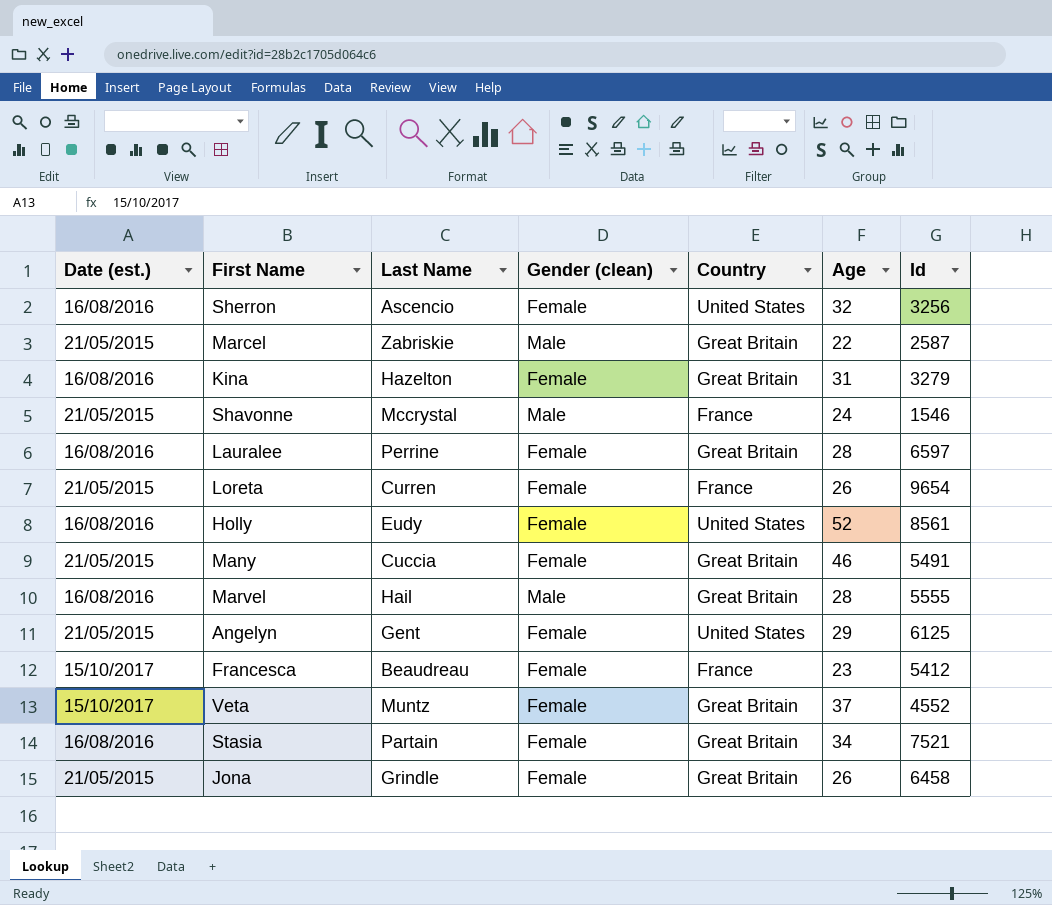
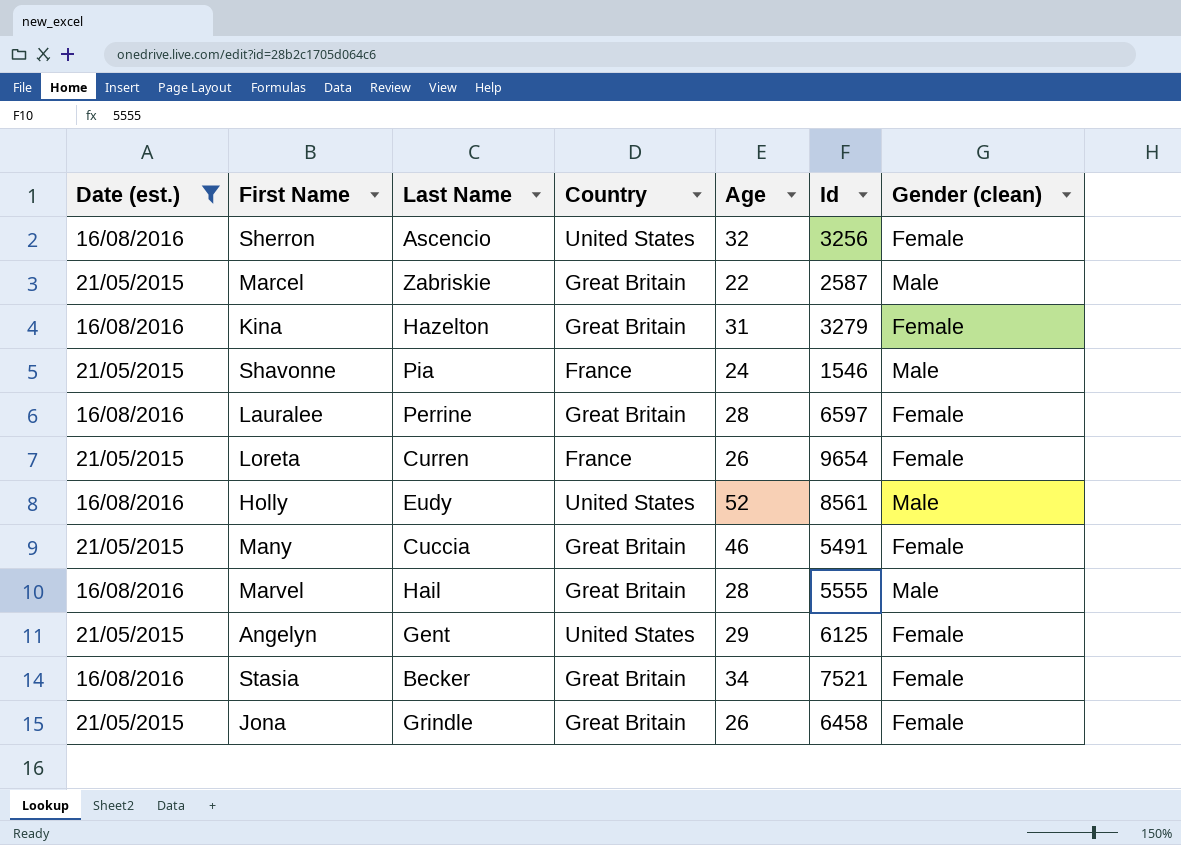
filter: none -> Date (est.) != 15/10/2017
column Gender (clean) | position: 4 -> 7
Shavonne | Last Name: Mccrystal -> Pia
Holly | Gender (clean): Female -> Male
Stasia | Last Name: Partain -> Becker

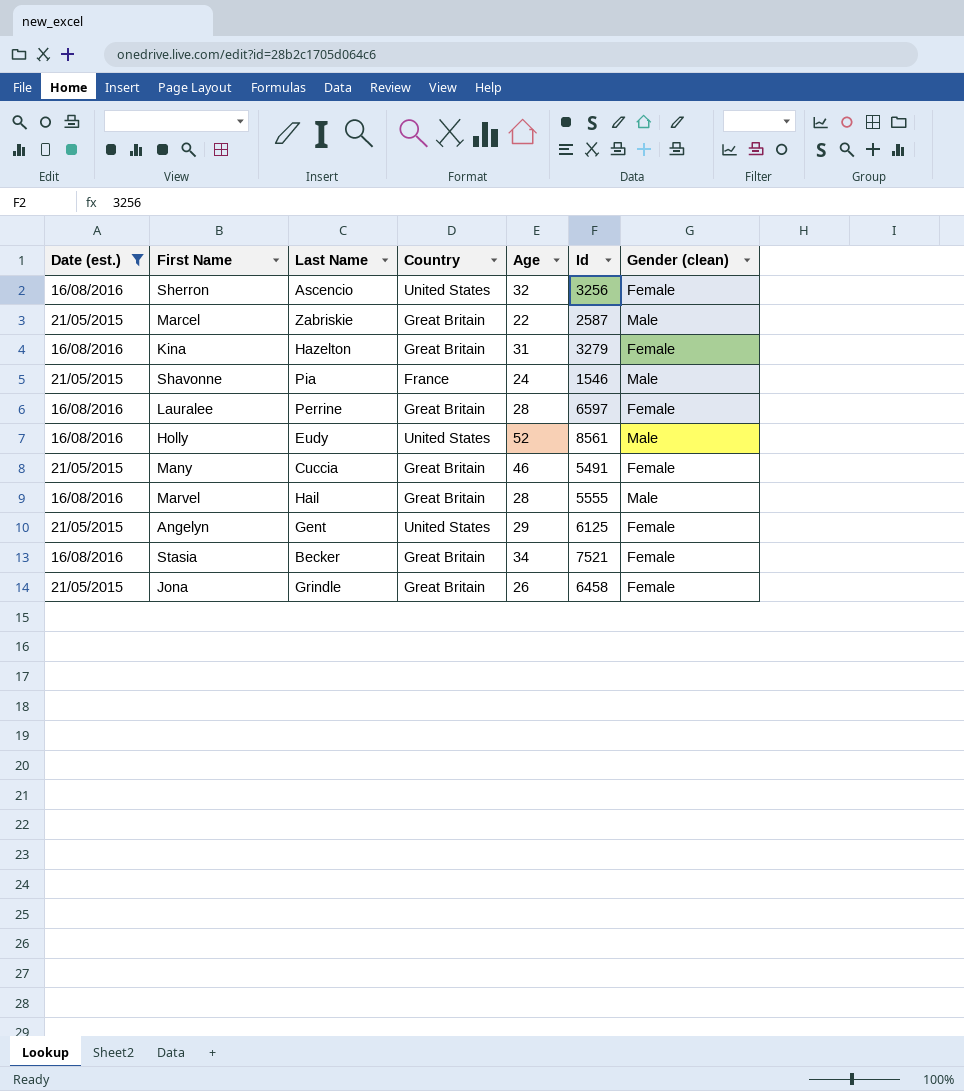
row Loreta: 21/05/2015 | Curren | France | 26 | 9654 | Female -> none

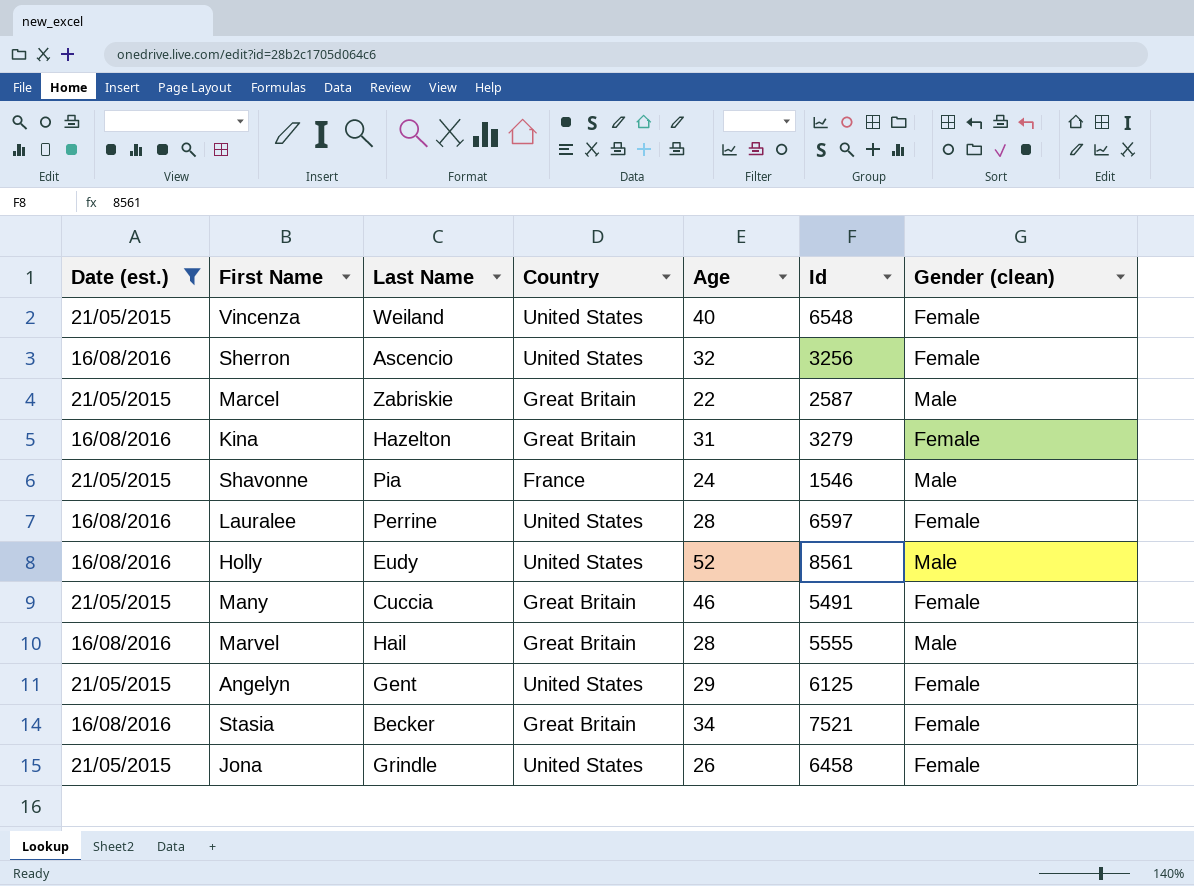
row Vincenza: none -> 21/05/2015 | Weiland | United States | 40 | 6548 | Female
Lauralee | Country: Great Britain -> United States
Jona | Country: Great Britain -> United States

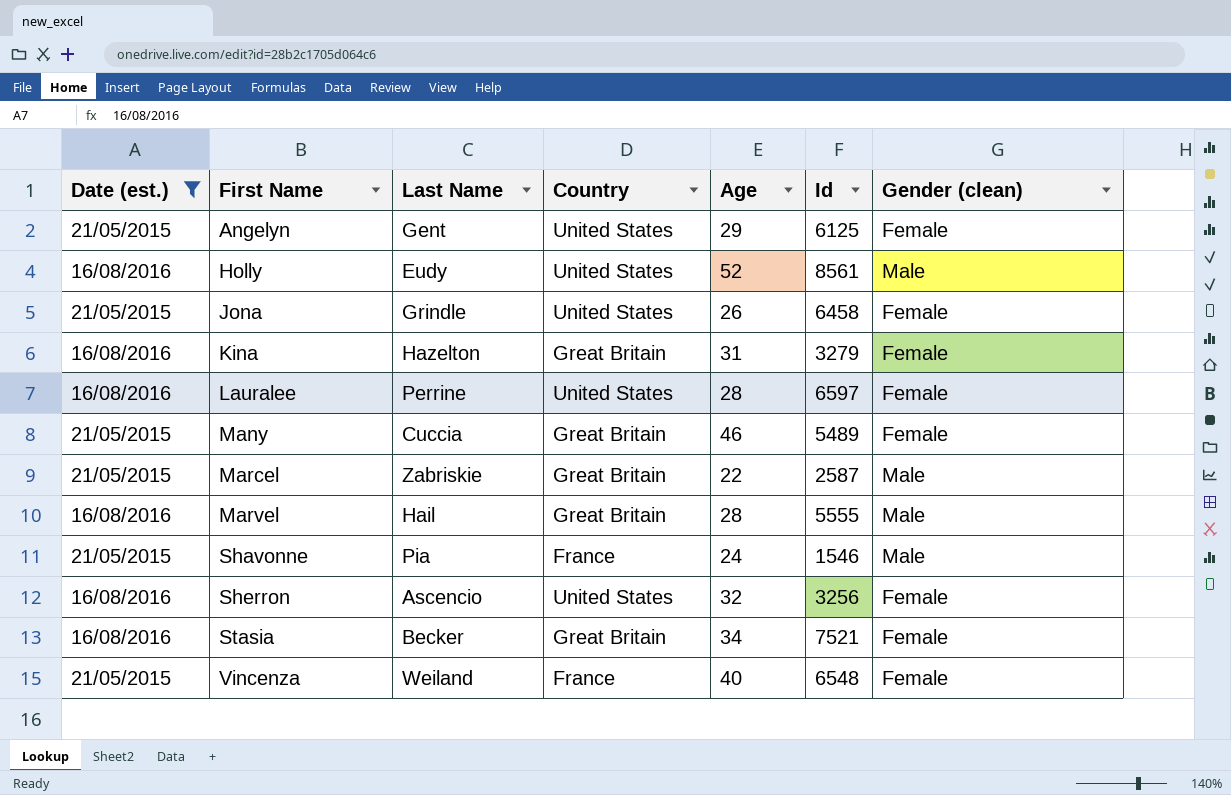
row order: none -> First Name ascending
Many | Id: 5491 -> 5489
Vincenza | Country: United States -> France

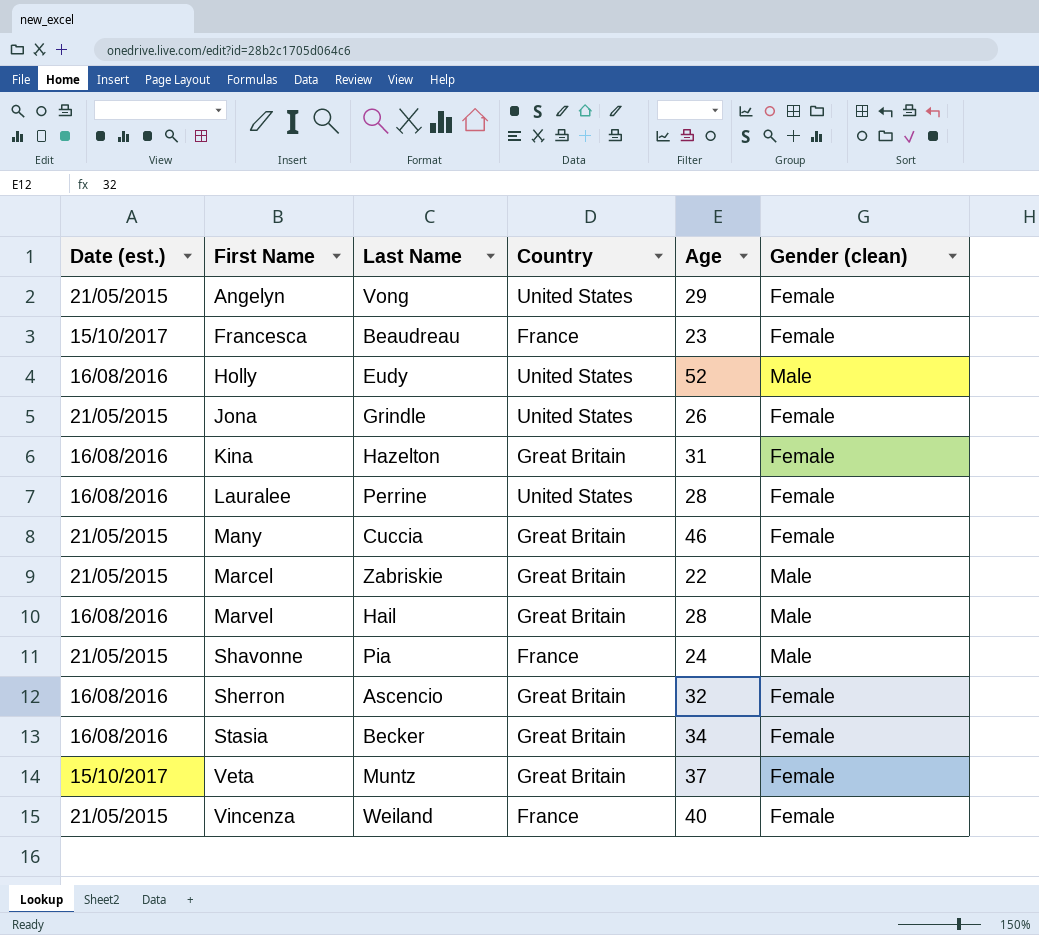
filter: Date (est.) != 15/10/2017 -> none
column Id | position: 6 -> none
Angelyn | Last Name: Gent -> Vong
Sherron | Country: United States -> Great Britain

